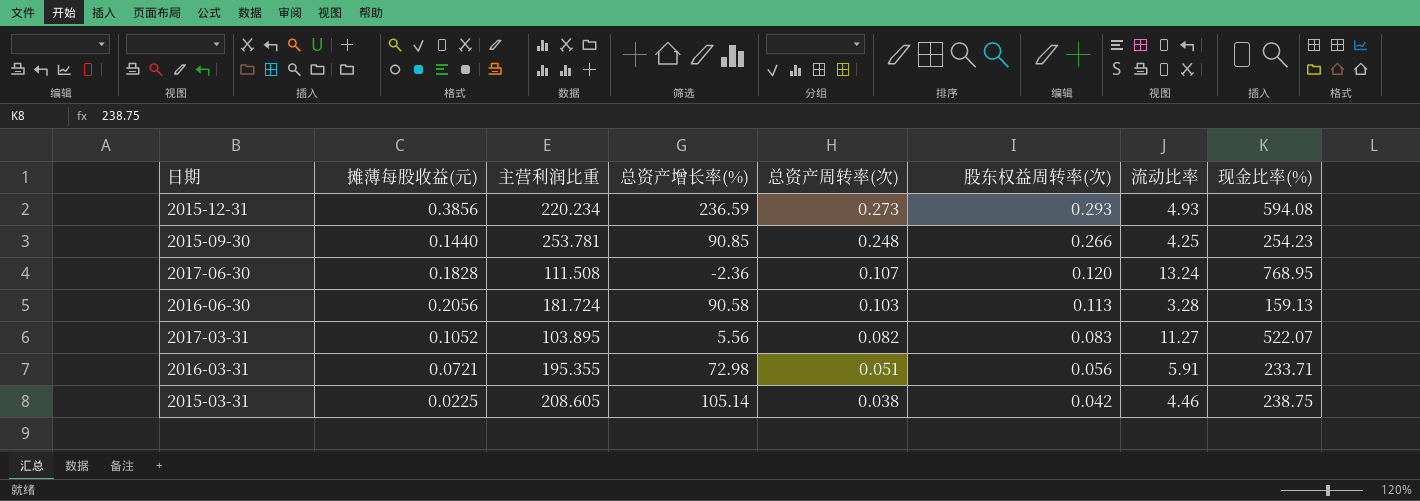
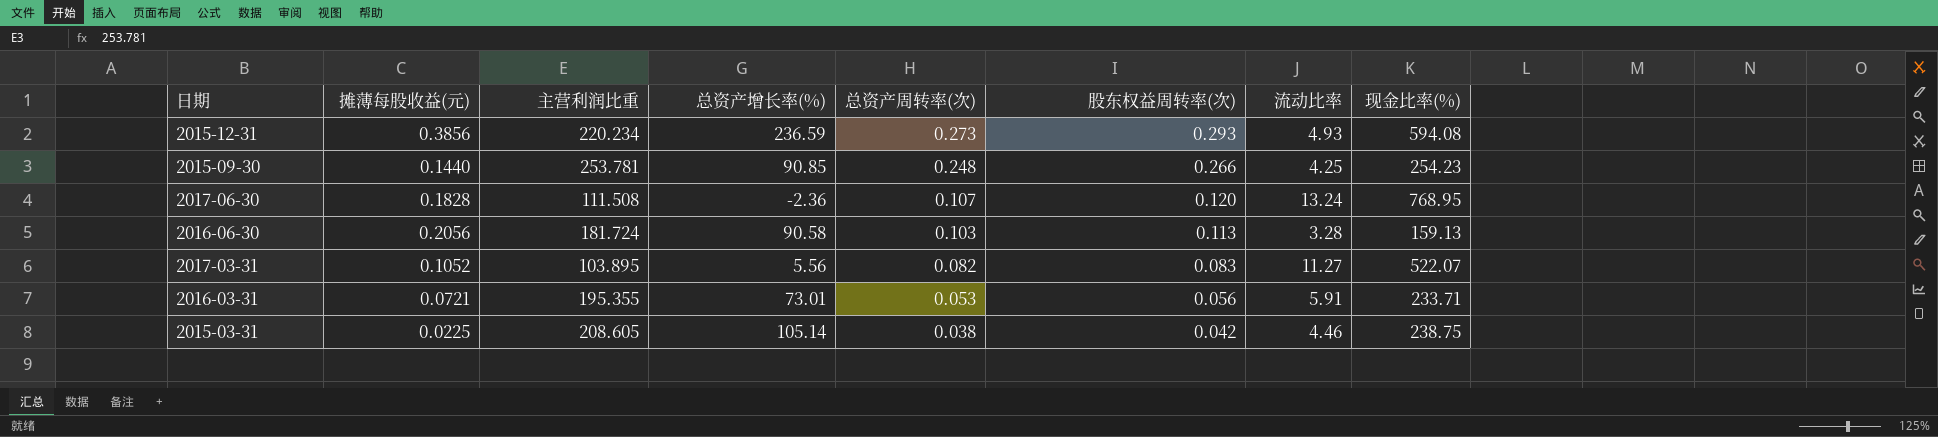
2016-03-31 | 总资产增长率(%): 72.98 -> 73.01
2016-03-31 | 总资产周转率(次): 0.051 -> 0.053

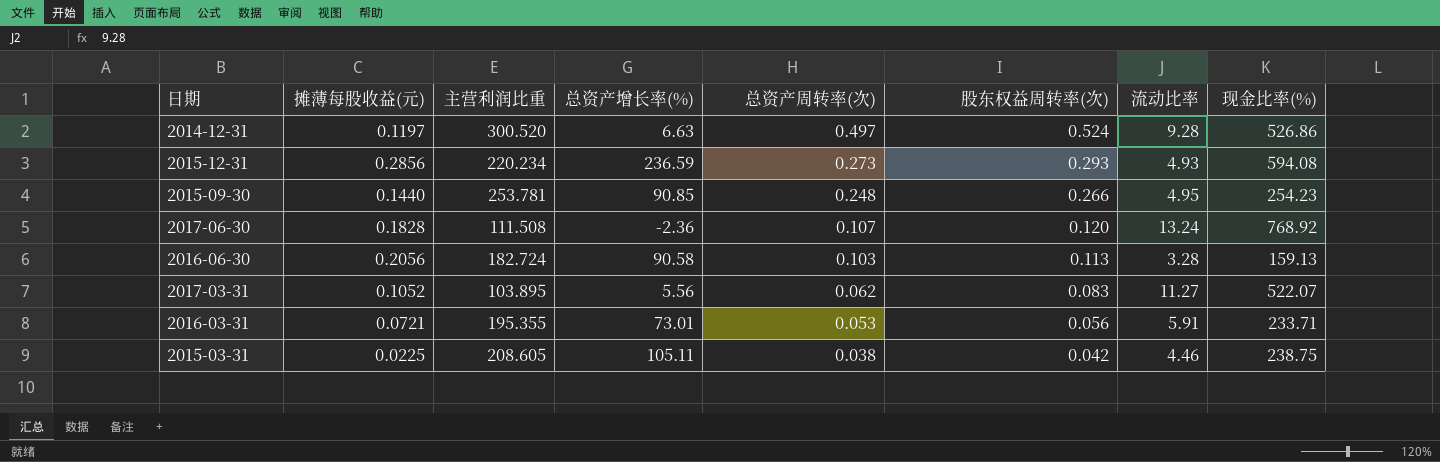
row 2014-12-31: none -> 0.1197 | 300.520 | 6.63 | 0.497 | 0.524 | 9.28 | 526.86
2015-12-31 | 摊薄每股收益(元): 0.3856 -> 0.2856
2015-09-30 | 流动比率: 4.25 -> 4.95
2017-06-30 | 现金比率(%): 768.95 -> 768.92
2016-06-30 | 主营利润比重: 181.724 -> 182.724
2017-03-31 | 总资产周转率(次): 0.082 -> 0.062
2015-03-31 | 总资产增长率(%): 105.14 -> 105.11

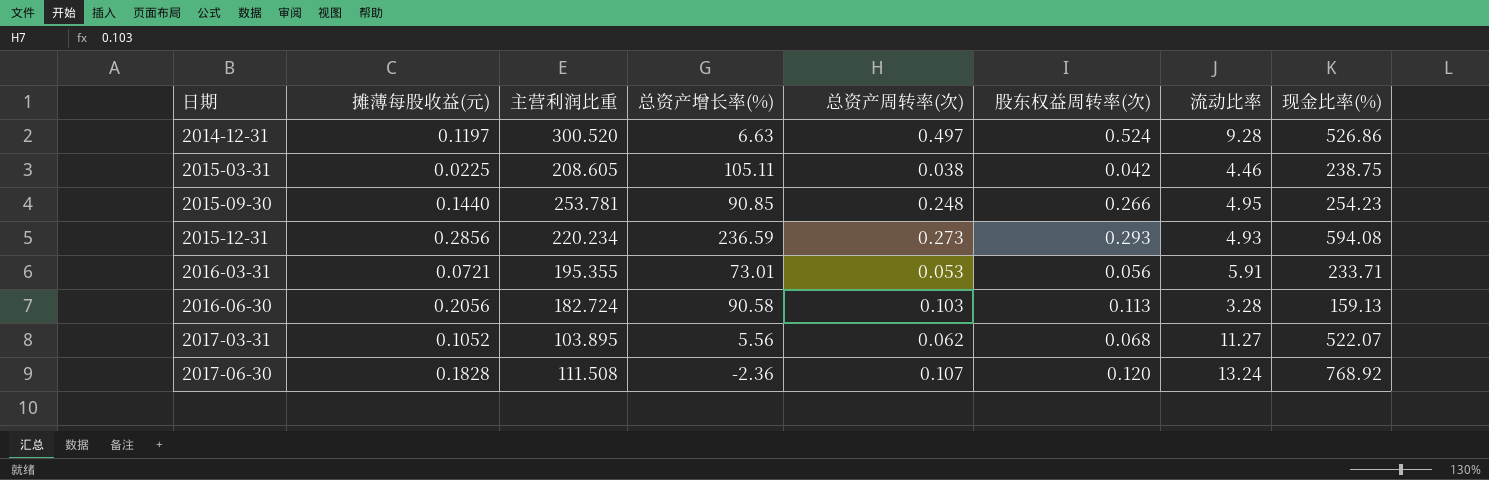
row order: 总资产周转率(次) descending -> 日期 ascending
2017-03-31 | 股东权益周转率(次): 0.083 -> 0.068

